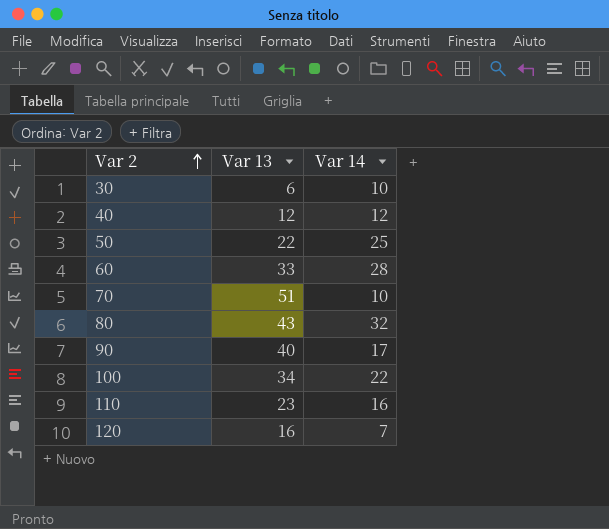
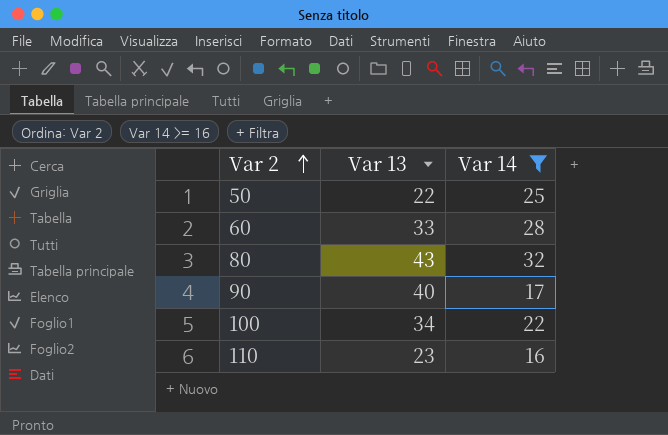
filter: none -> Var 14 >= 16

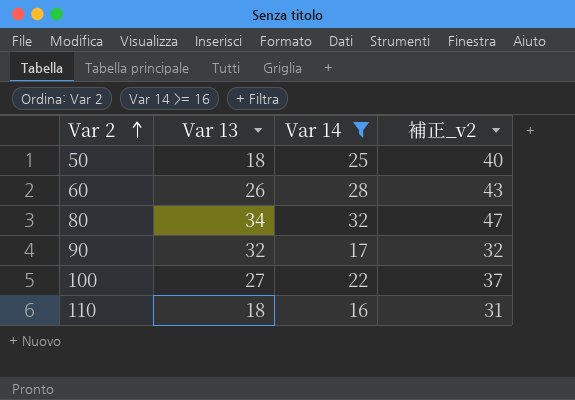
column 補正_v2 | formula: none -> [Var 14] + 15
50 | Var 13: 22 -> 18
60 | Var 13: 33 -> 26
80 | Var 13: 43 -> 34
90 | Var 13: 40 -> 32
100 | Var 13: 34 -> 27
110 | Var 13: 23 -> 18

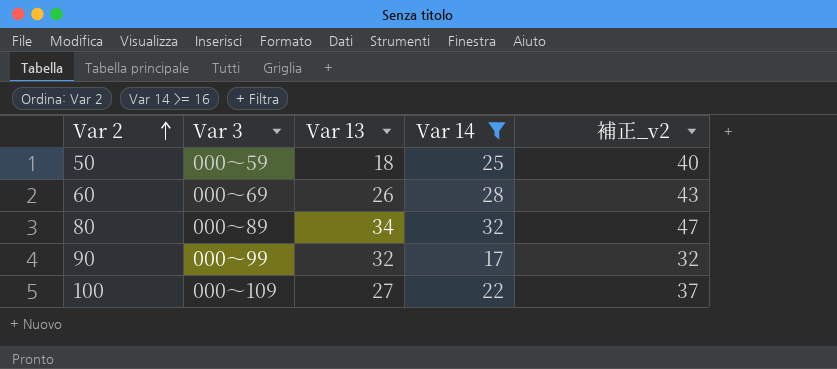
column Var 3 | position: none -> 2
row 110: 18 | 16 | 31 -> none

